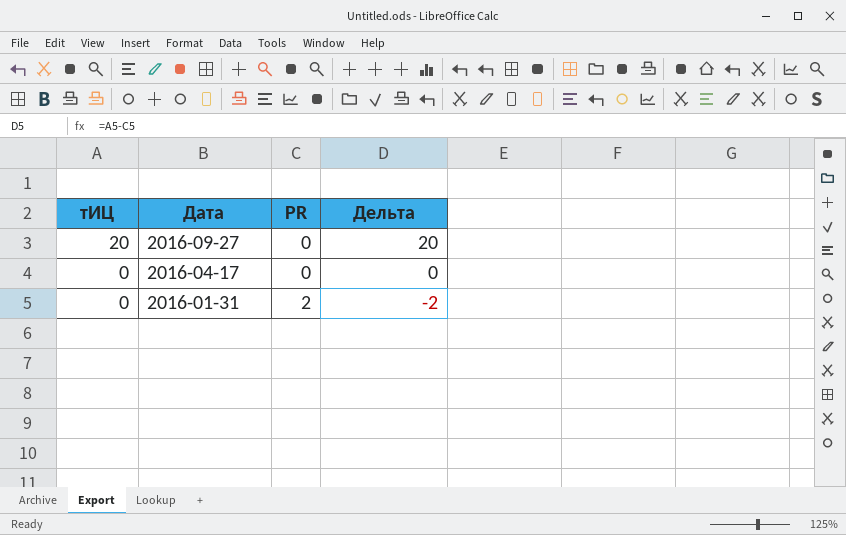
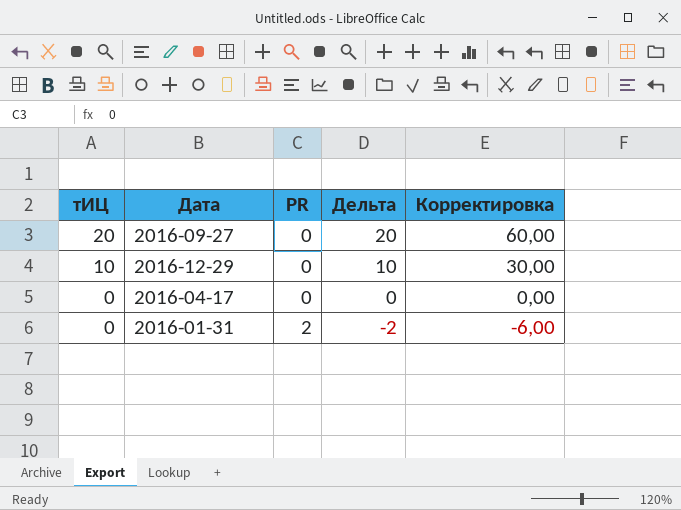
column Корректировка | formula: none -> [Дельта] * 3
row 2016-12-29: none -> 10 | 0 | 10 | 30,00

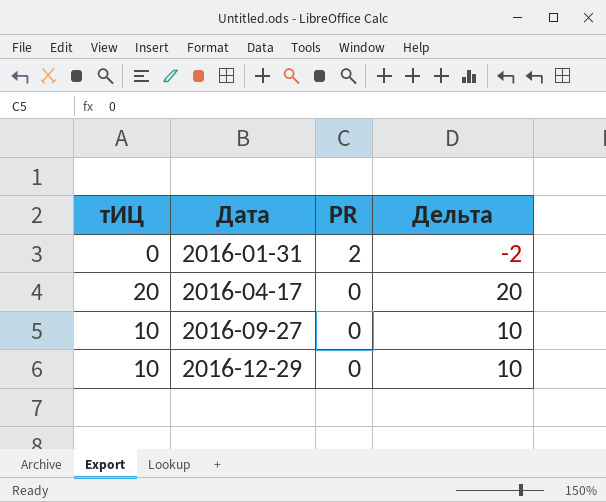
row order: тИЦ descending -> Дата ascending
column Корректировка | formula: [Дельта] * 3 -> none
2016-04-17 | тИЦ: 0 -> 20
2016-04-17 | Дельта: 0 -> 20
2016-09-27 | тИЦ: 20 -> 10
2016-09-27 | Дельта: 20 -> 10

